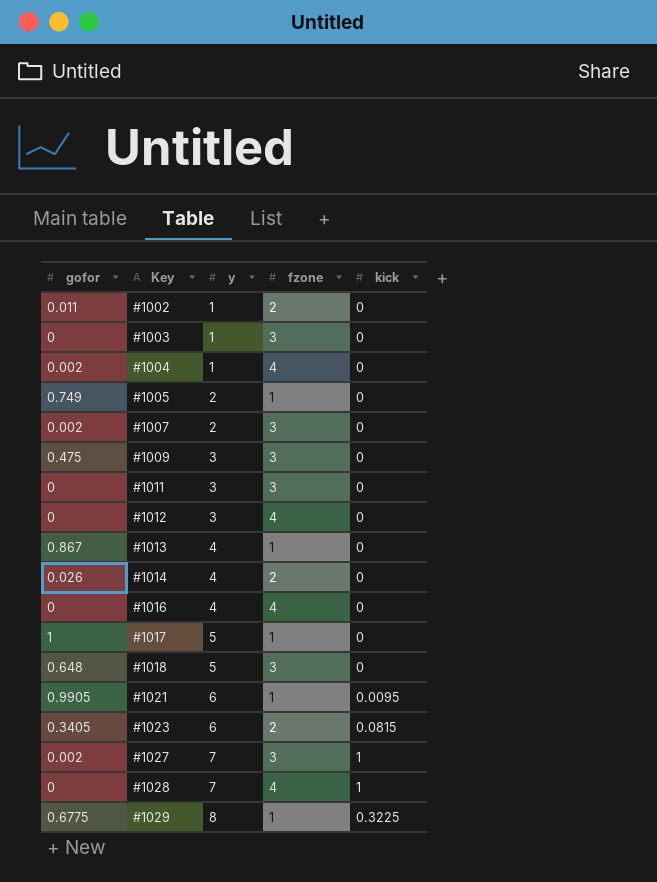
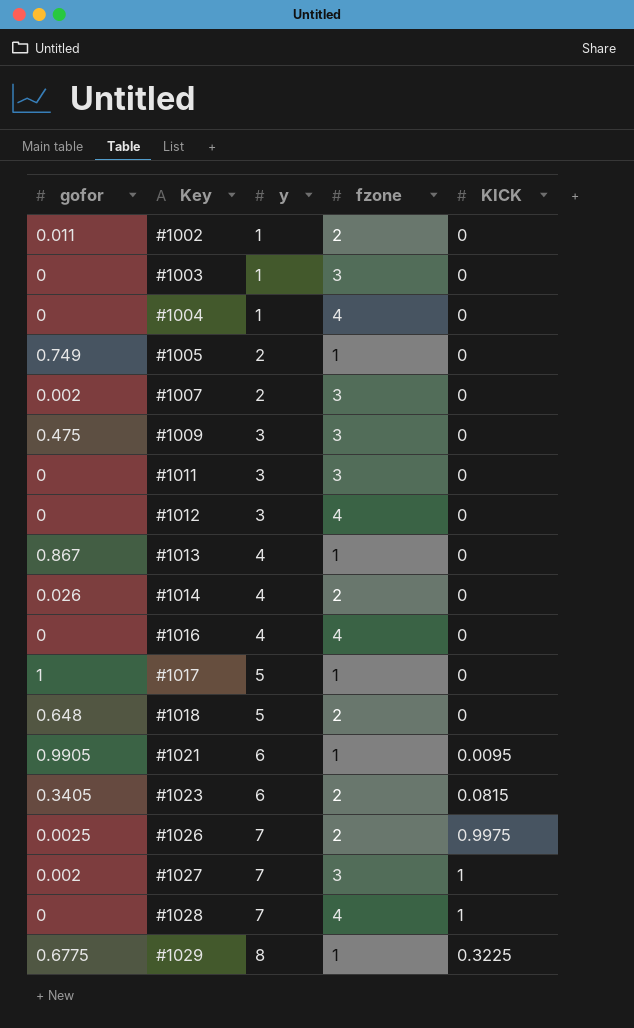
column name: kick -> KICK
#1004 | gofor: 0.002 -> 0
#1018 | fzone: 3 -> 2
row #1026: none -> 0.0025 | 7 | 2 | 0.9975

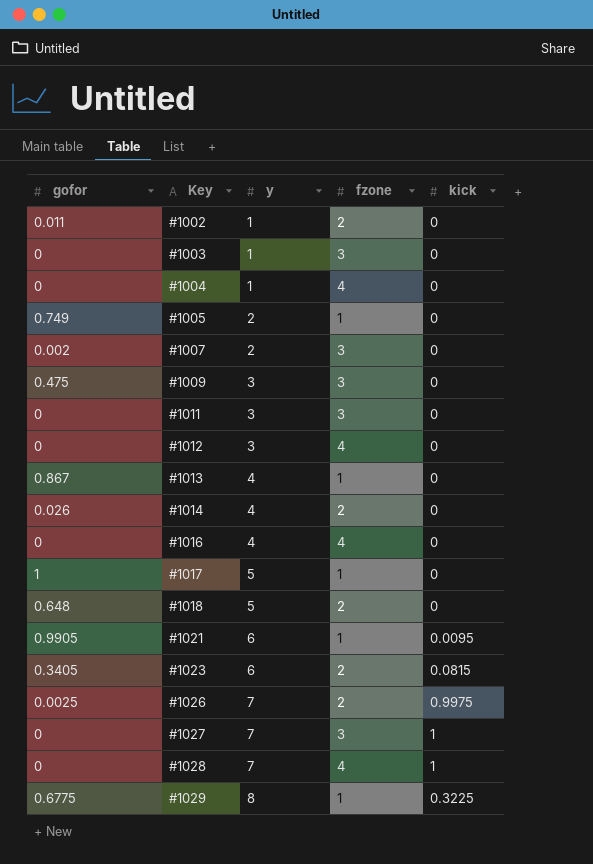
column name: KICK -> kick
#1027 | gofor: 0.002 -> 0

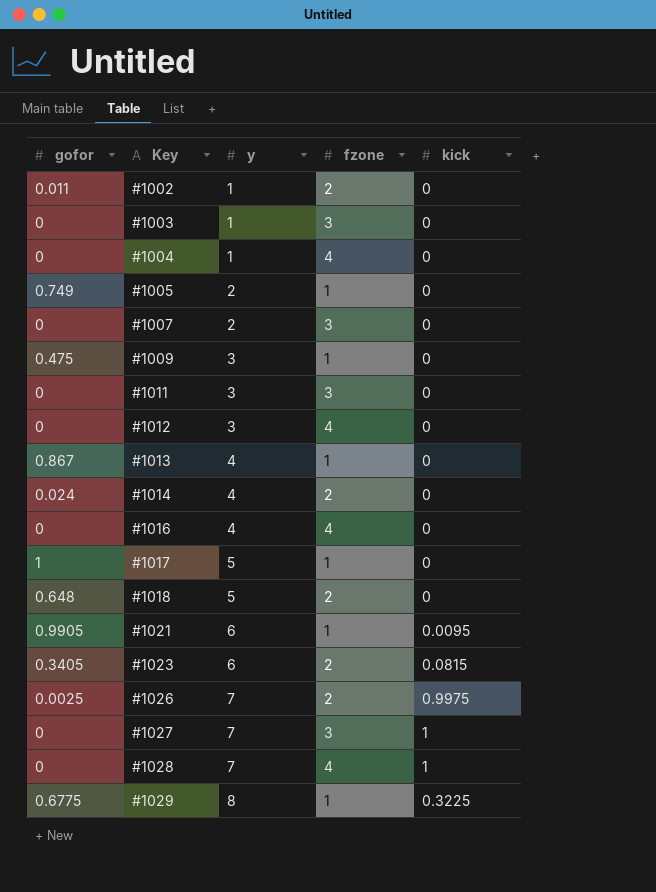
#1007 | gofor: 0.002 -> 0
#1009 | fzone: 3 -> 1
#1014 | gofor: 0.026 -> 0.024

